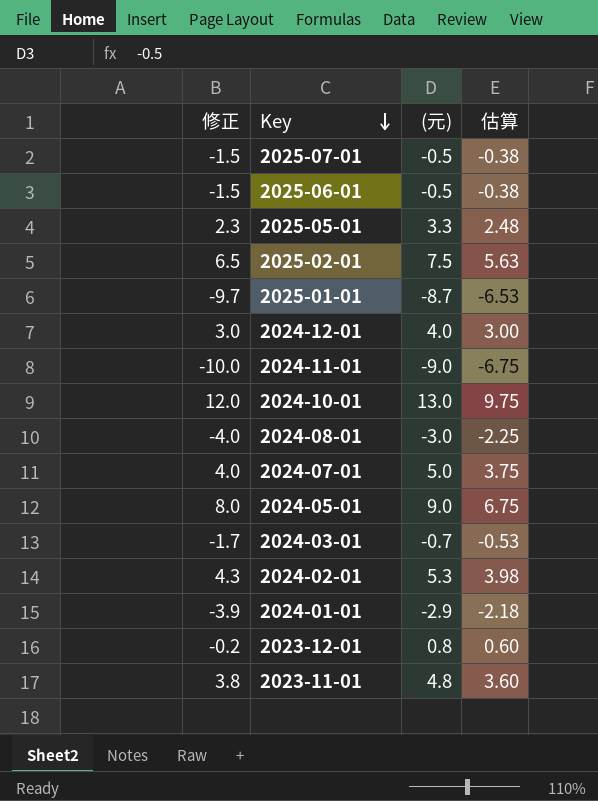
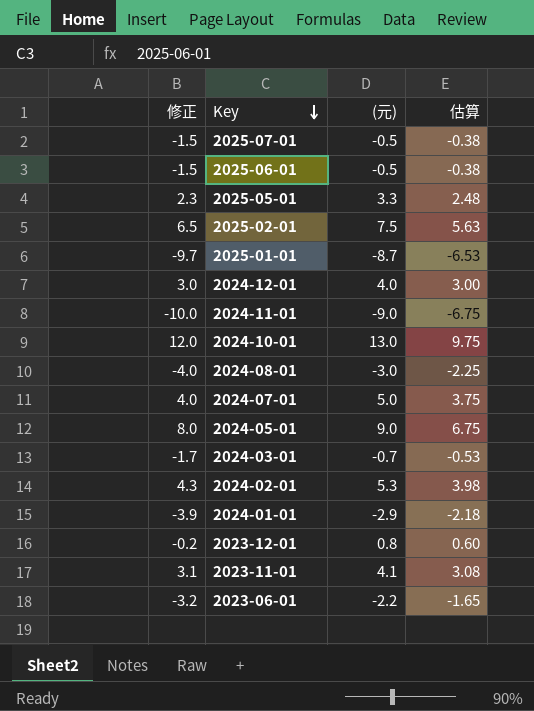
2023-11-01 | 修正: 3.8 -> 3.1
2023-11-01 | (元): 4.8 -> 4.1
2023-11-01 | 估算: 3.60 -> 3.08
row 2023-06-01: none -> -3.2 | -2.2 | -1.65

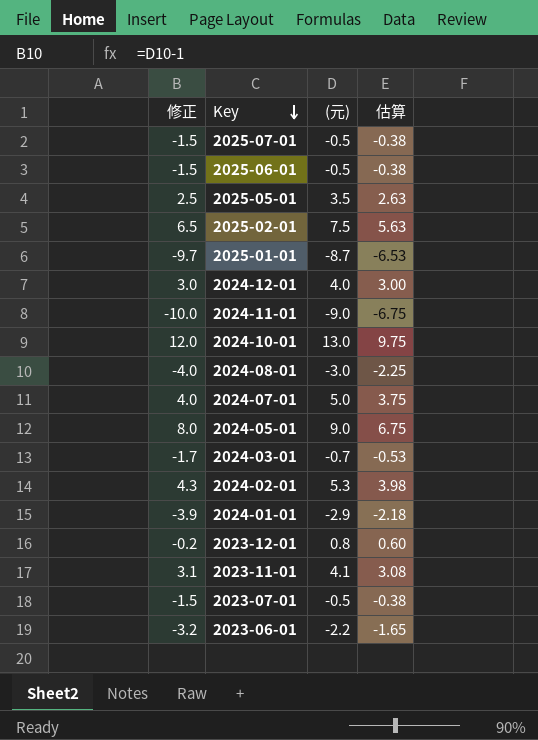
2025-05-01 | 修正: 2.3 -> 2.5
2025-05-01 | (元): 3.3 -> 3.5
2025-05-01 | 估算: 2.48 -> 2.63
row 2023-07-01: none -> -1.5 | -0.5 | -0.38

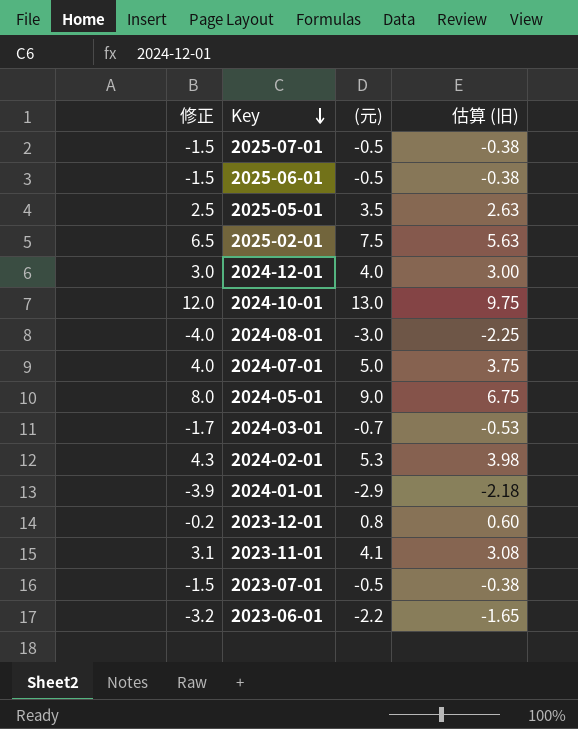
column name: 估算 -> 估算 (旧)
row 2025-01-01: -9.7 | -8.7 | -6.53 -> none
row 2024-11-01: -10.0 | -9.0 | -6.75 -> none

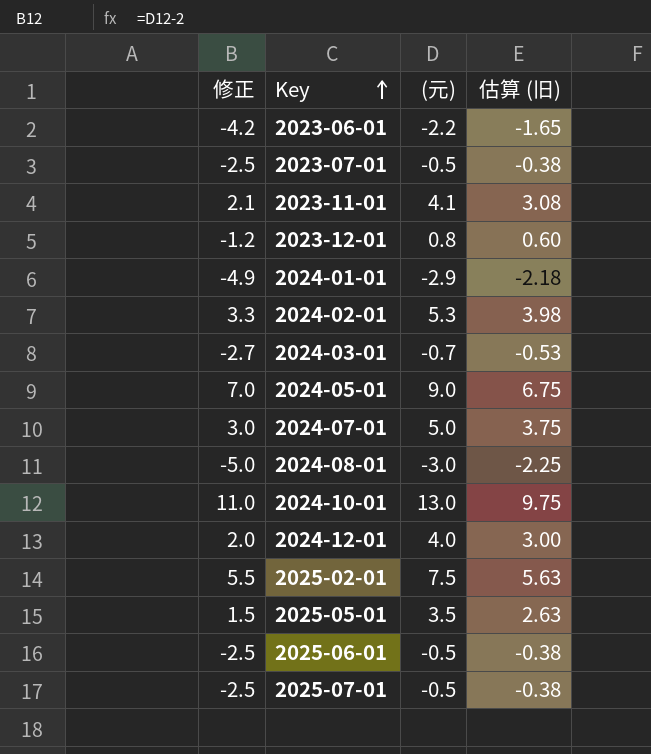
row order: Key descending -> Key ascending
column 修正 | formula: [(元)] - 1 -> [(元)] - 2

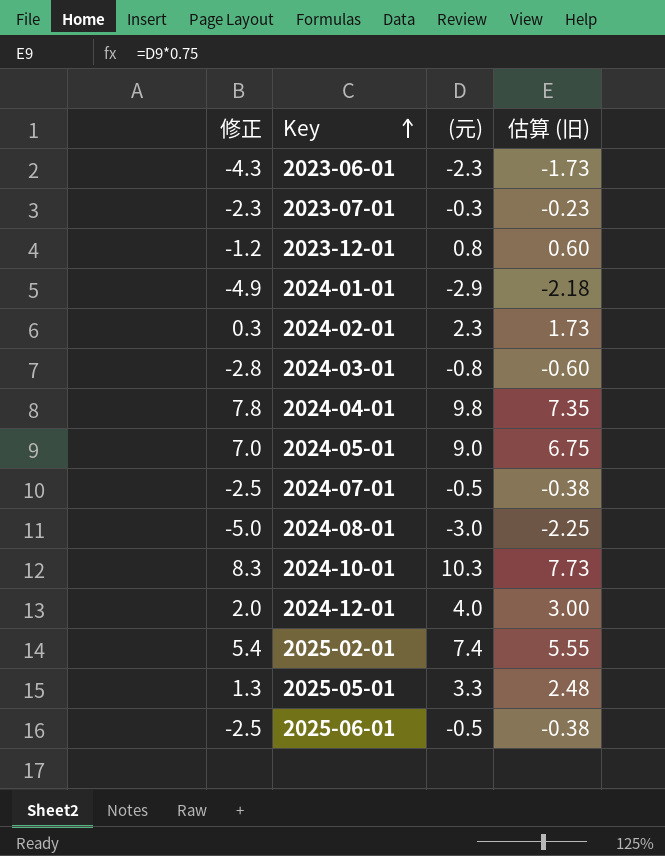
row 2023-11-01: 2.1 | 4.1 | 3.08 -> none
row 2025-07-01: -2.5 | -0.5 | -0.38 -> none
2023-06-01 | 修正: -4.2 -> -4.3
2023-06-01 | (元): -2.2 -> -2.3
2023-06-01 | 估算 (旧): -1.65 -> -1.73
2023-07-01 | 修正: -2.5 -> -2.3
2023-07-01 | (元): -0.5 -> -0.3
2023-07-01 | 估算 (旧): -0.38 -> -0.23
2024-02-01 | 修正: 3.3 -> 0.3
2024-02-01 | (元): 5.3 -> 2.3
2024-02-01 | 估算 (旧): 3.98 -> 1.73
2024-03-01 | 修正: -2.7 -> -2.8
2024-03-01 | (元): -0.7 -> -0.8
2024-03-01 | 估算 (旧): -0.53 -> -0.60
row 2024-04-01: none -> 7.8 | 9.8 | 7.35
2024-07-01 | 修正: 3.0 -> -2.5
2024-07-01 | (元): 5.0 -> -0.5
2024-07-01 | 估算 (旧): 3.75 -> -0.38
2024-10-01 | 修正: 11.0 -> 8.3
2024-10-01 | (元): 13.0 -> 10.3
2024-10-01 | 估算 (旧): 9.75 -> 7.73
2025-02-01 | 修正: 5.5 -> 5.4
2025-02-01 | (元): 7.5 -> 7.4
2025-02-01 | 估算 (旧): 5.63 -> 5.55
2025-05-01 | 修正: 1.5 -> 1.3
2025-05-01 | (元): 3.5 -> 3.3
2025-05-01 | 估算 (旧): 2.63 -> 2.48

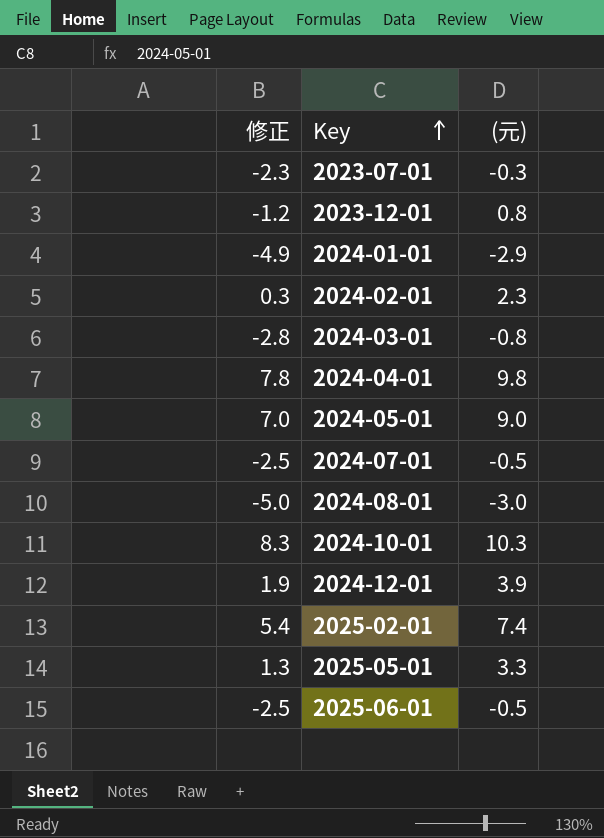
column 估算 (旧) | formula: [(元)] * 0.75 -> none
row 2023-06-01: -4.3 | -2.3 | -1.73 -> none
2024-12-01 | 修正: 2.0 -> 1.9
2024-12-01 | (元): 4.0 -> 3.9

